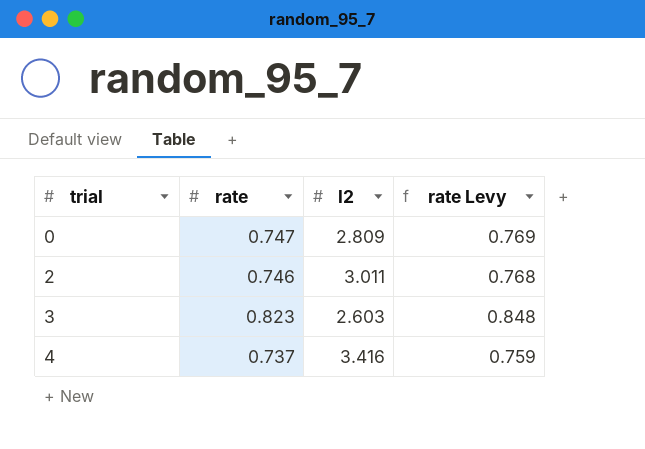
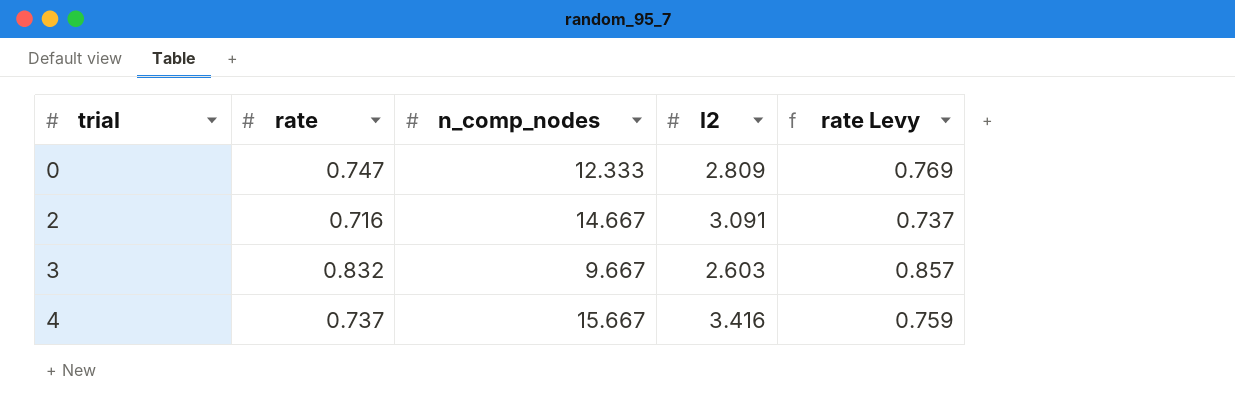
column n_comp_nodes | position: none -> 3
2 | rate: 0.746 -> 0.716
2 | l2: 3.011 -> 3.091
2 | rate Levy: 0.768 -> 0.737
3 | rate: 0.823 -> 0.832
3 | rate Levy: 0.848 -> 0.857

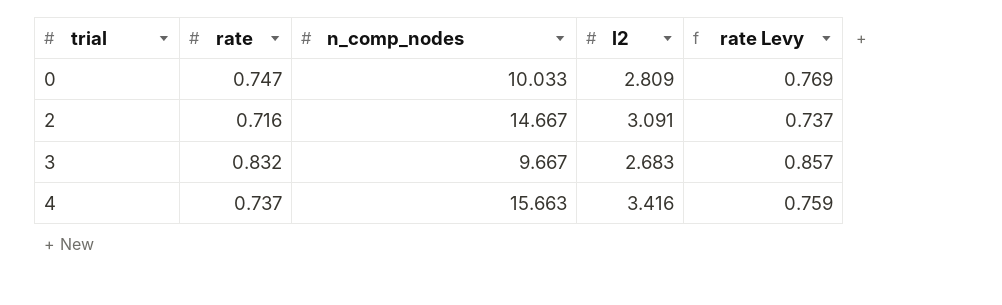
0 | n_comp_nodes: 12.333 -> 10.033
3 | l2: 2.603 -> 2.683
4 | n_comp_nodes: 15.667 -> 15.663

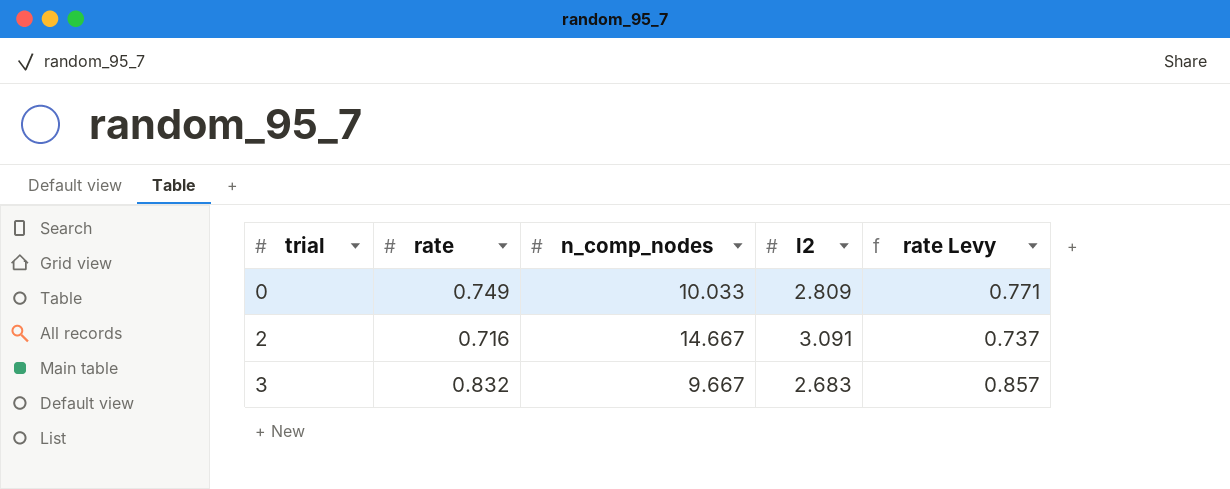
row 4: 0.737 | 15.663 | 3.416 | 0.759 -> none
0 | rate: 0.747 -> 0.749
0 | rate Levy: 0.769 -> 0.771

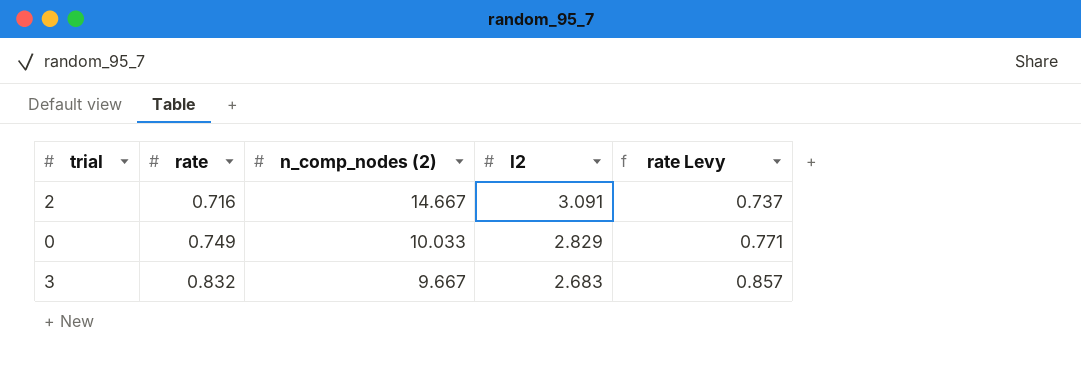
row order: trial ascending -> rate ascending
column name: n_comp_nodes -> n_comp_nodes (2)
0 | l2: 2.809 -> 2.829

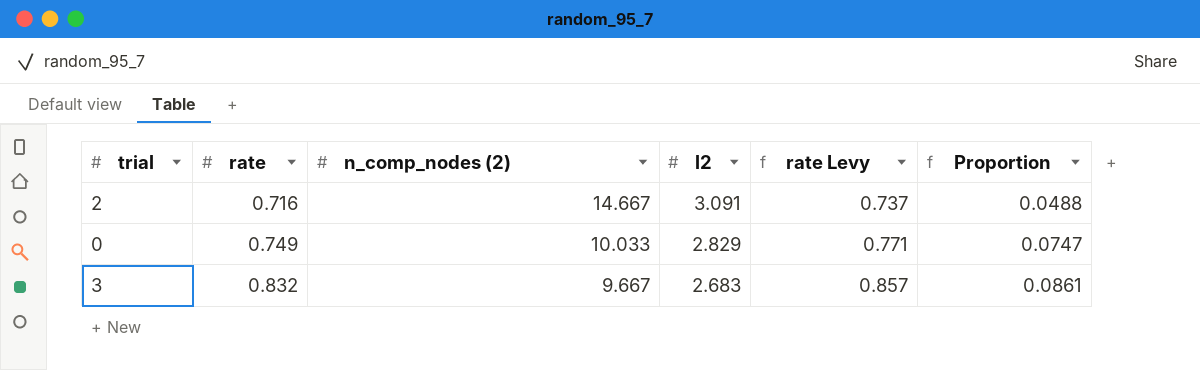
column Proportion | formula: none -> [rate] / [n_comp_nodes (2)]

